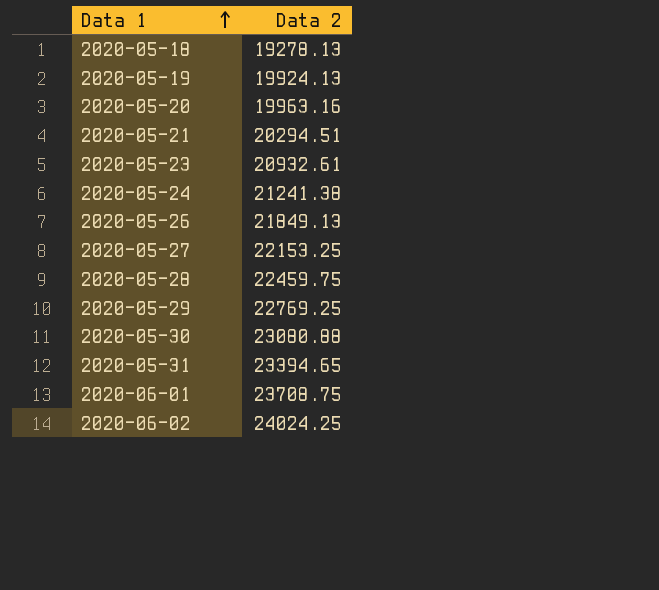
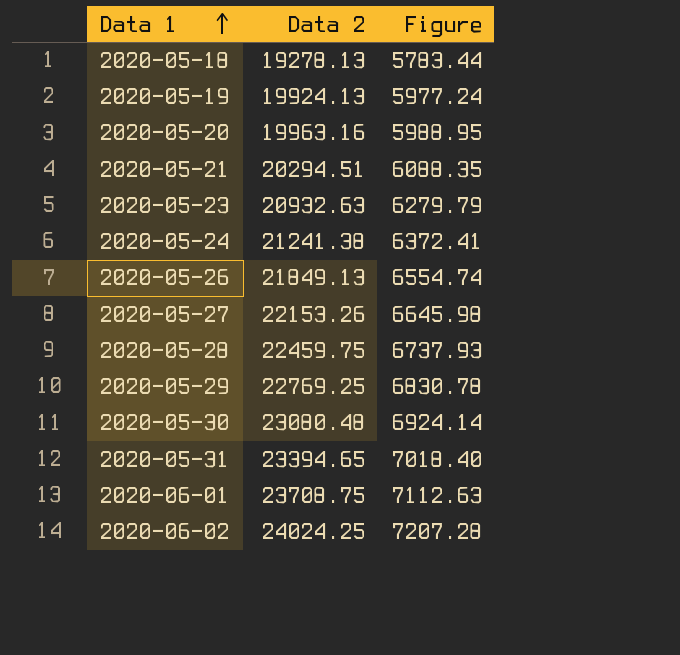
column Figure | formula: none -> [Data 2] * 0.3
2020-05-23 | Data 2: 20932.61 -> 20932.63
2020-05-27 | Data 2: 22153.25 -> 22153.26
2020-05-30 | Data 2: 23080.88 -> 23080.48

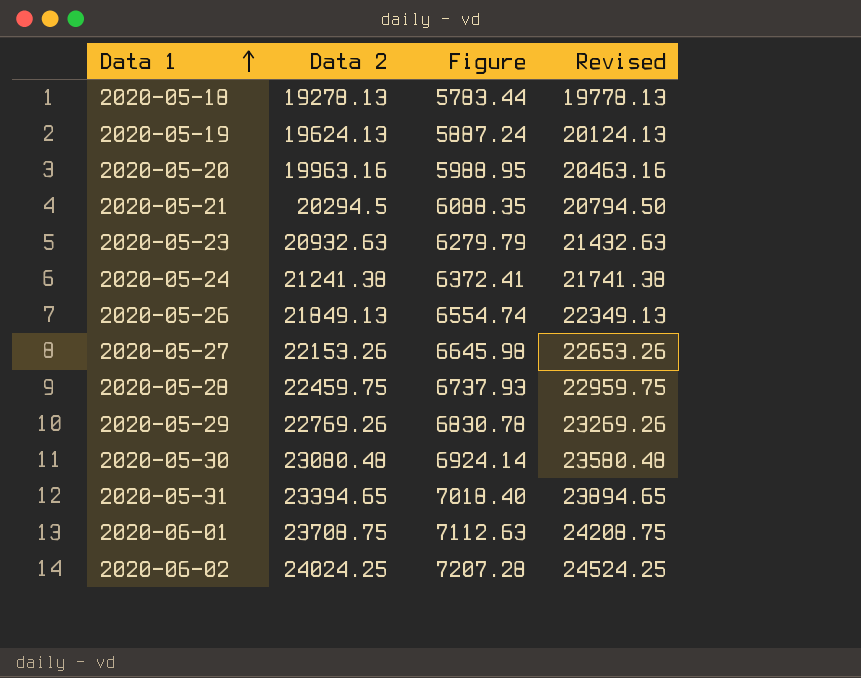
column Revised | formula: none -> [Data 2] + 500
2020-05-19 | Data 2: 19924.13 -> 19624.13
2020-05-19 | Figure: 5977.24 -> 5887.24
2020-05-21 | Data 2: 20294.51 -> 20294.5
2020-05-29 | Data 2: 22769.25 -> 22769.26

